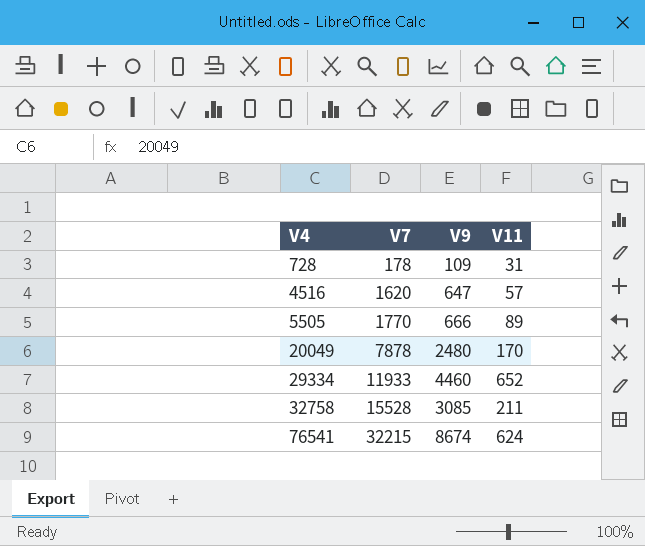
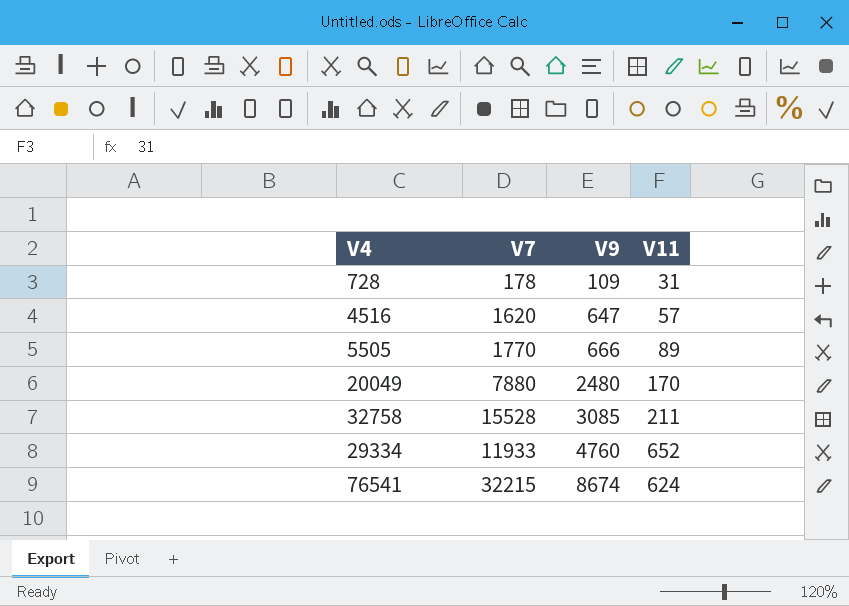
row order: V4 ascending -> V9 ascending
20049 | V7: 7878 -> 7880
29334 | V9: 4460 -> 4760

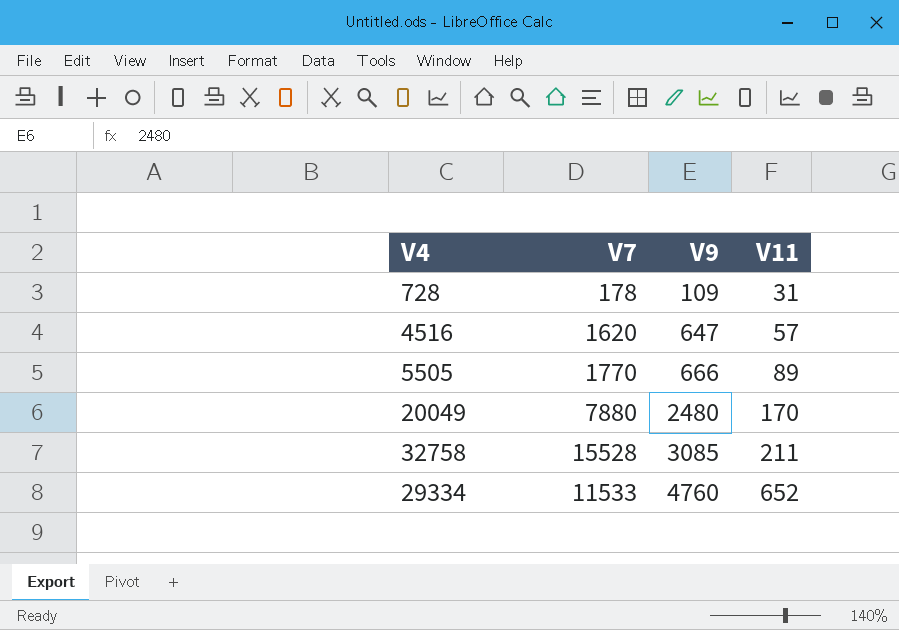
row 76541: 32215 | 8674 | 624 -> none
29334 | V7: 11933 -> 11533

